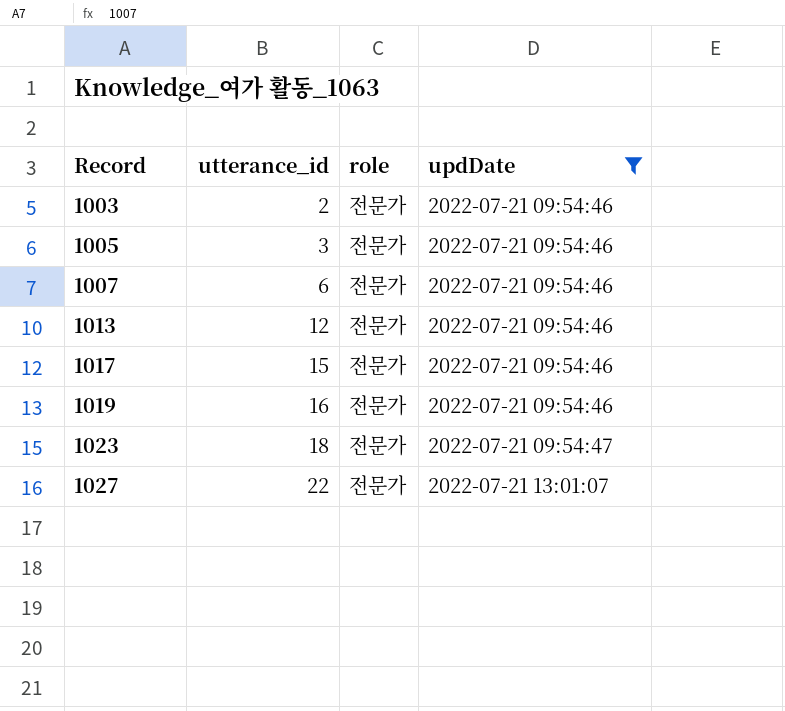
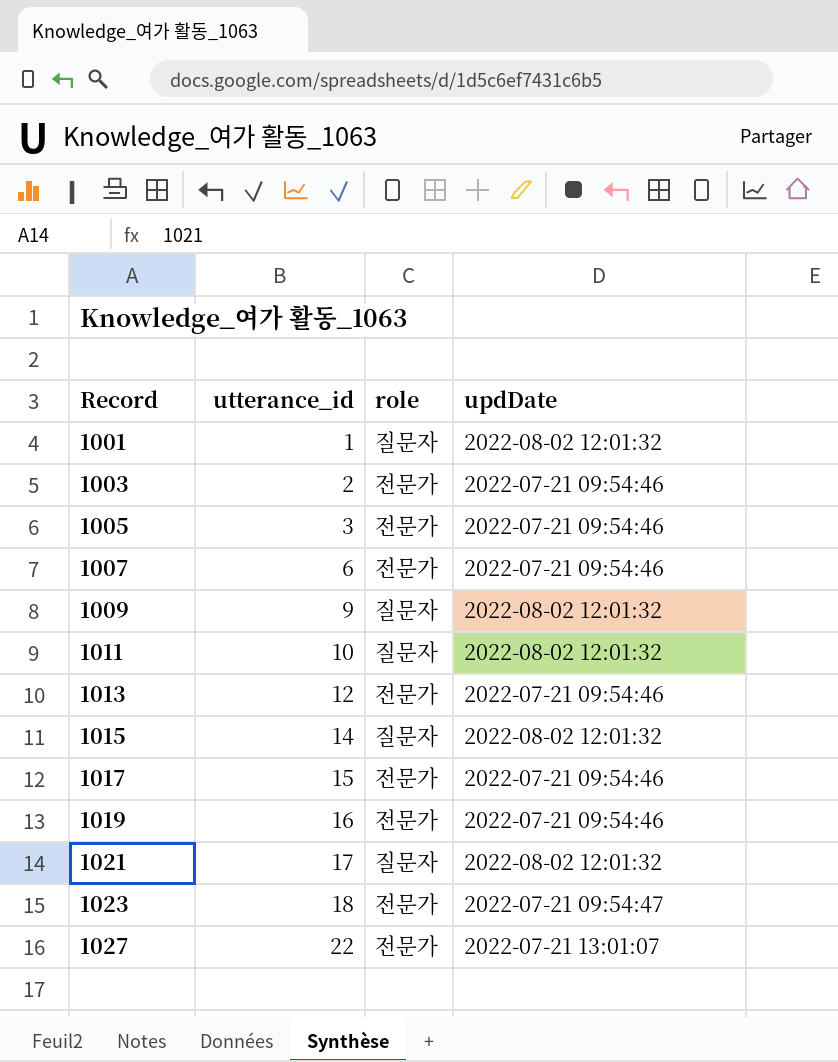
filter: updDate != 2022-08-02 12:01:32 -> none

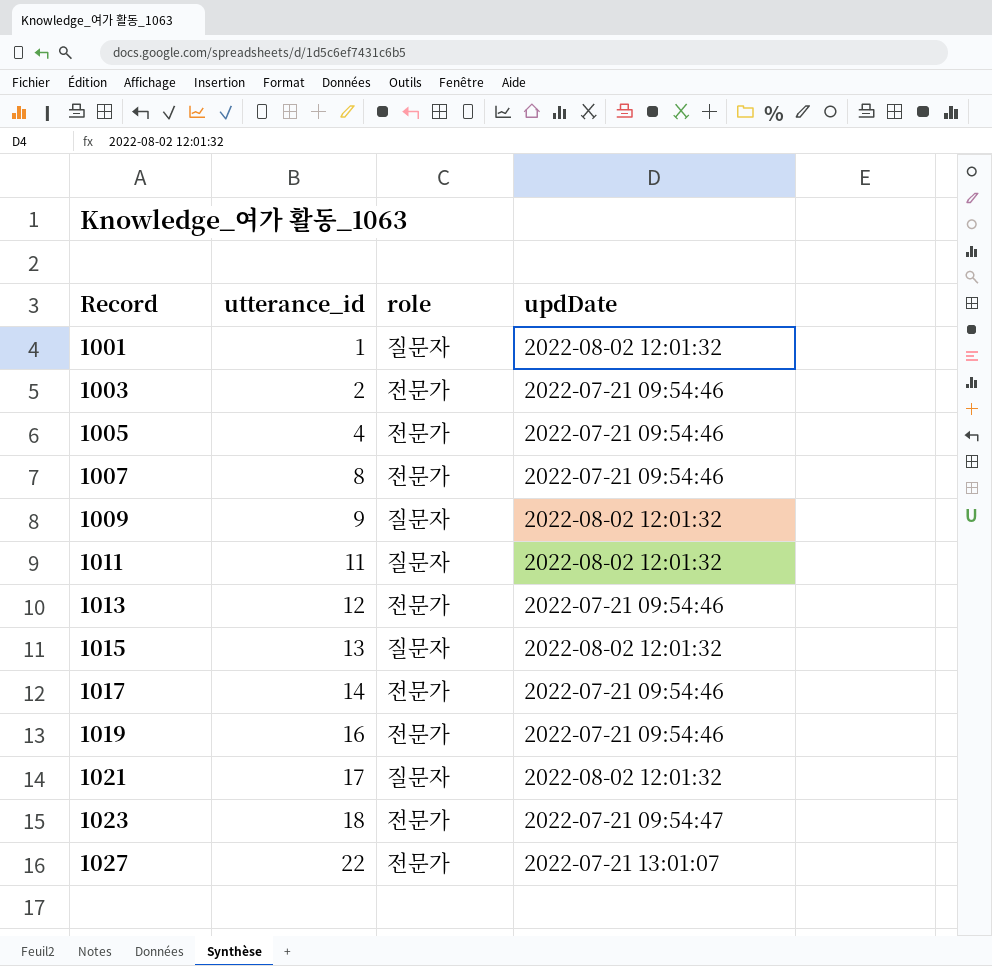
1005 | utterance_id: 3 -> 4
1007 | utterance_id: 6 -> 8
1011 | utterance_id: 10 -> 11
1015 | utterance_id: 14 -> 13
1017 | utterance_id: 15 -> 14

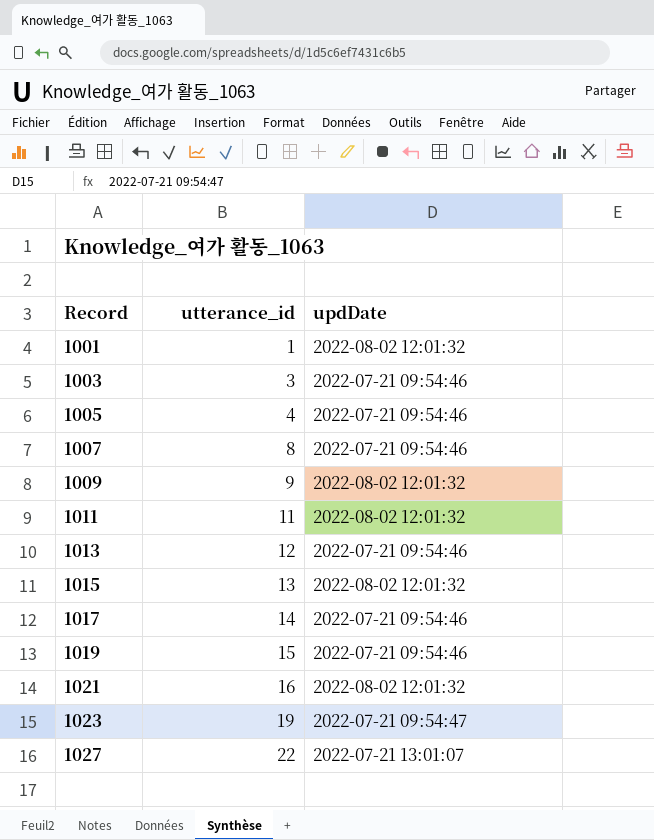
column role | position: 3 -> none
1003 | utterance_id: 2 -> 3
1019 | utterance_id: 16 -> 15
1021 | utterance_id: 17 -> 16
1023 | utterance_id: 18 -> 19

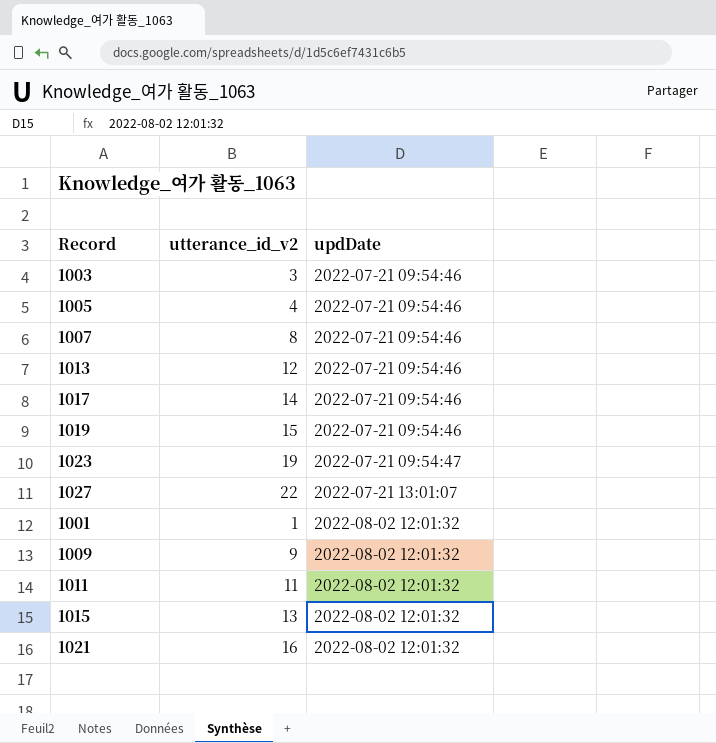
row order: Record ascending -> updDate ascending
column name: utterance_id -> utterance_id_v2

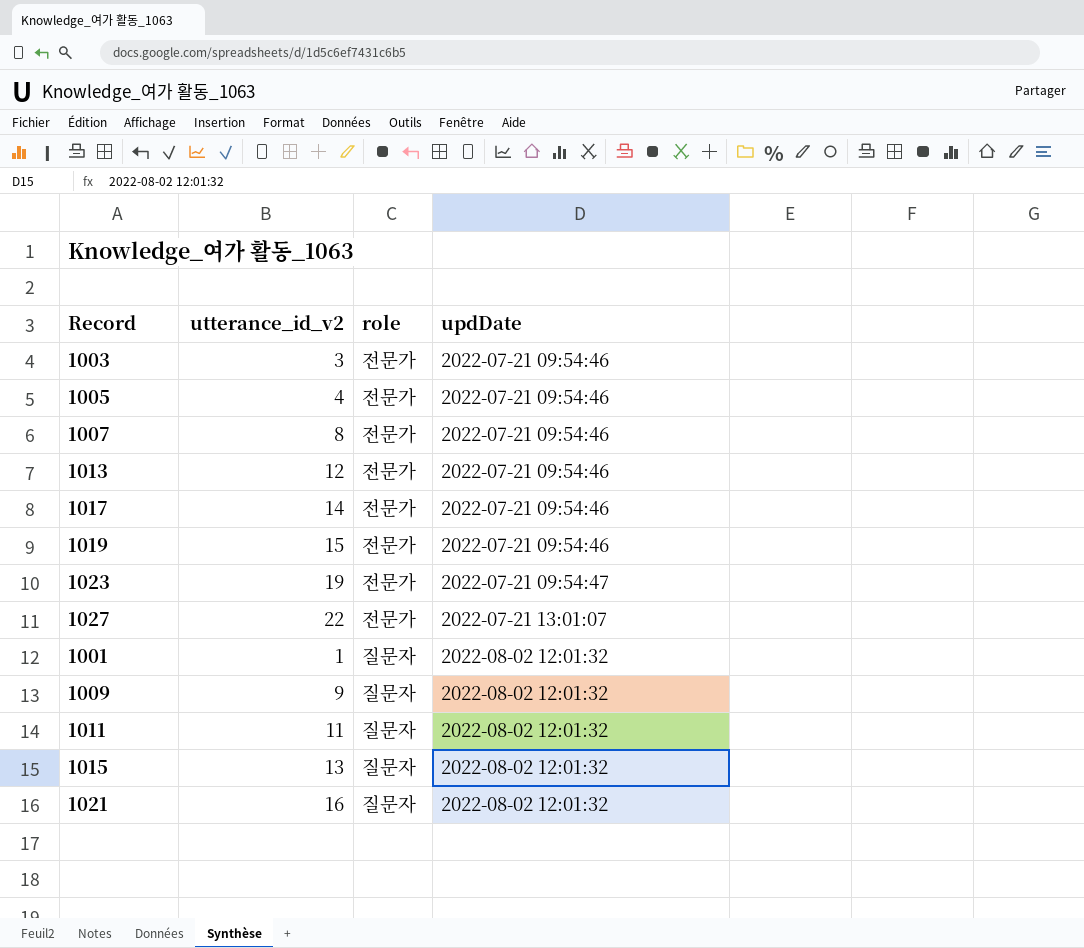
column role | position: none -> 3

